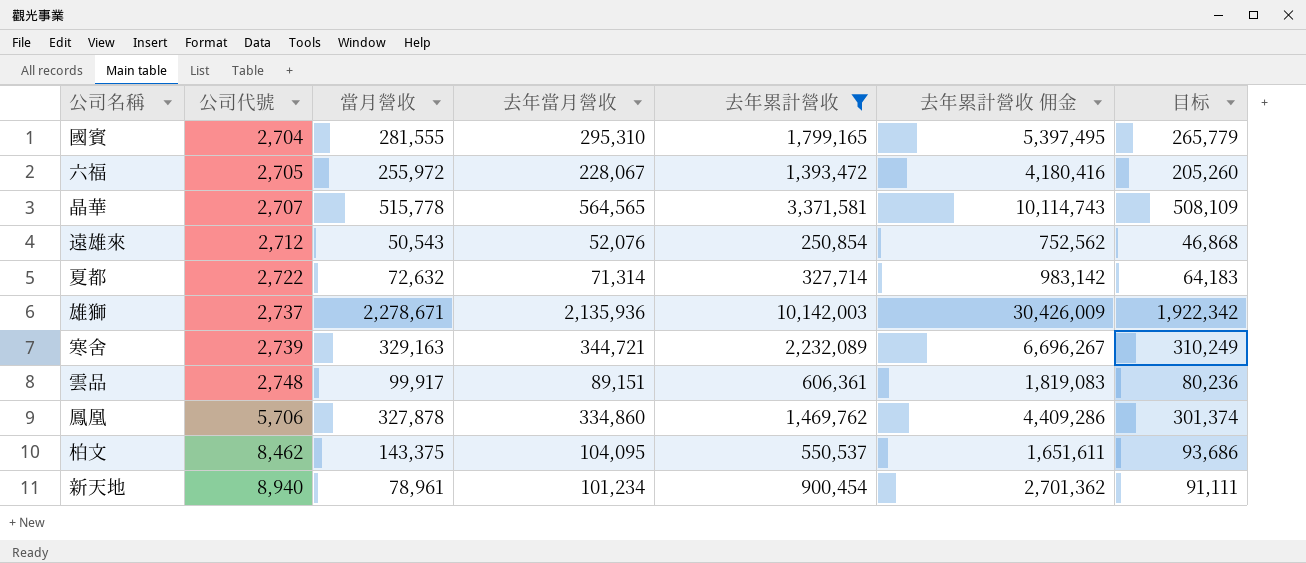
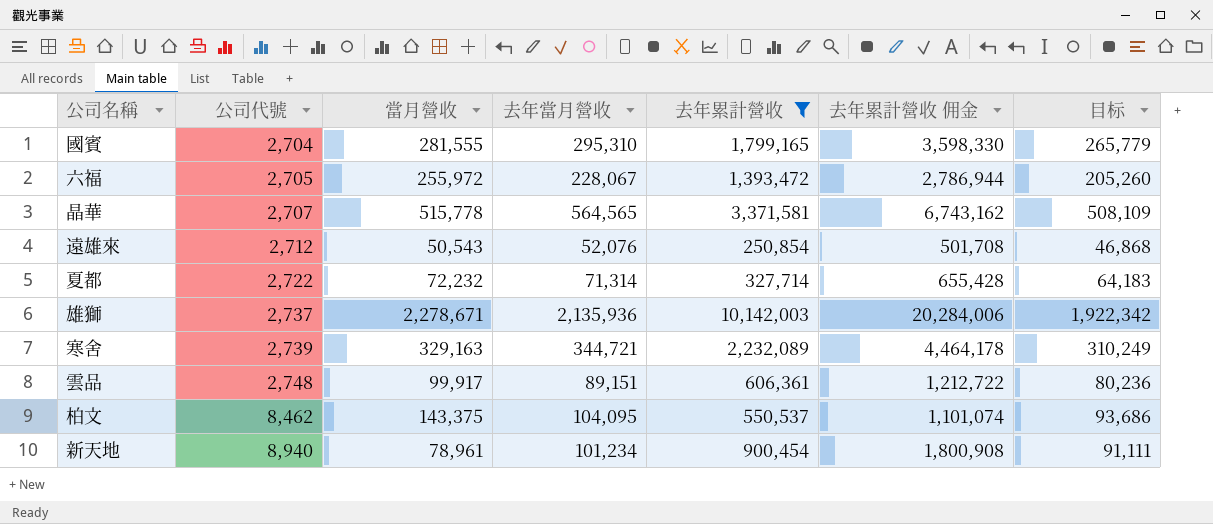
column 去年累計營收 佣金 | formula: [去年累計營收] * 3 -> [去年累計營收] * 2
row 鳳凰: 5,706 | 327,878 | 334,860 | 1,469,762 | 4,409,286 | 301,374 -> none
夏都 | 當月營收: 72,632 -> 72,232

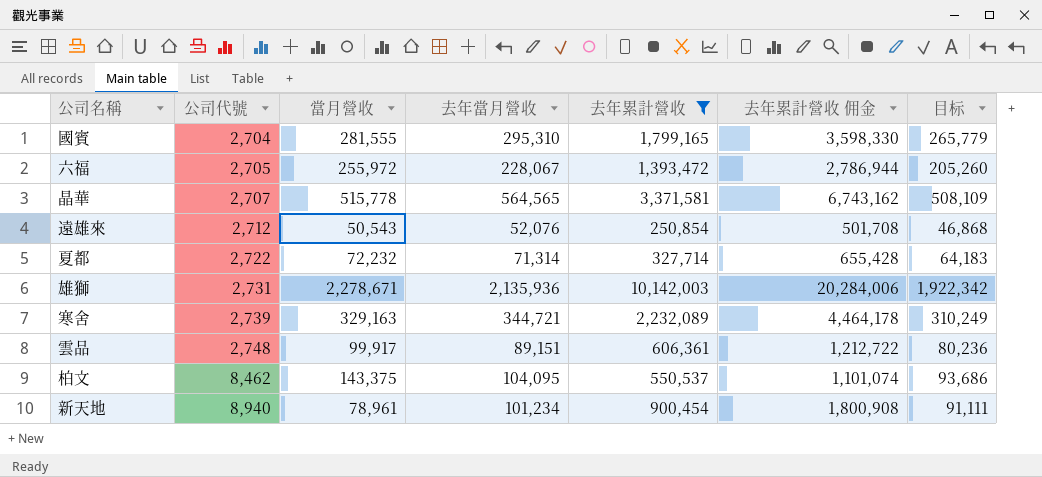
雄獅 | 公司代號: 2,737 -> 2,731

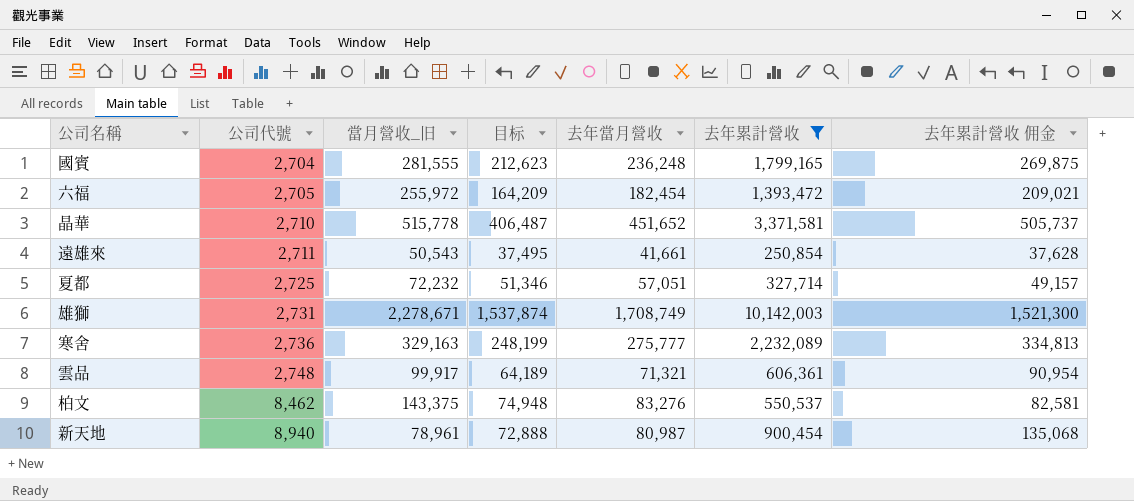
column name: 當月營收 -> 當月營收_旧
column 目标 | position: 7 -> 4
column 去年累計營收 佣金 | formula: [去年累計營收] * 2 -> [去年累計營收] * 0.15
國賓 | 目标: 265,779 -> 212,623
國賓 | 去年當月營收: 295,310 -> 236,248
六福 | 目标: 205,260 -> 164,209
六福 | 去年當月營收: 228,067 -> 182,454
晶華 | 公司代號: 2,707 -> 2,710
晶華 | 目标: 508,109 -> 406,487
晶華 | 去年當月營收: 564,565 -> 451,652
遠雄來 | 公司代號: 2,712 -> 2,711
遠雄來 | 目标: 46,868 -> 37,495
遠雄來 | 去年當月營收: 52,076 -> 41,661
夏都 | 公司代號: 2,722 -> 2,725
夏都 | 目标: 64,183 -> 51,346
夏都 | 去年當月營收: 71,314 -> 57,051
雄獅 | 目标: 1,922,342 -> 1,537,874
雄獅 | 去年當月營收: 2,135,936 -> 1,708,749
寒舍 | 公司代號: 2,739 -> 2,736
寒舍 | 目标: 310,249 -> 248,199
寒舍 | 去年當月營收: 344,721 -> 275,777
雲品 | 目标: 80,236 -> 64,189
雲品 | 去年當月營收: 89,151 -> 71,321
柏文 | 目标: 93,686 -> 74,948
柏文 | 去年當月營收: 104,095 -> 83,276
新天地 | 目标: 91,111 -> 72,888
新天地 | 去年當月營收: 101,234 -> 80,987

